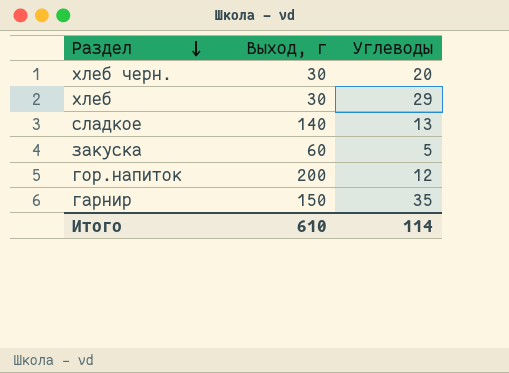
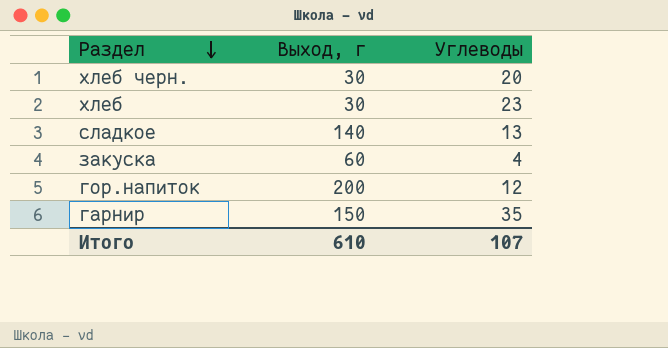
хлеб | Углеводы: 29 -> 23
закуска | Углеводы: 5 -> 4
Итого | Углеводы: 114 -> 107

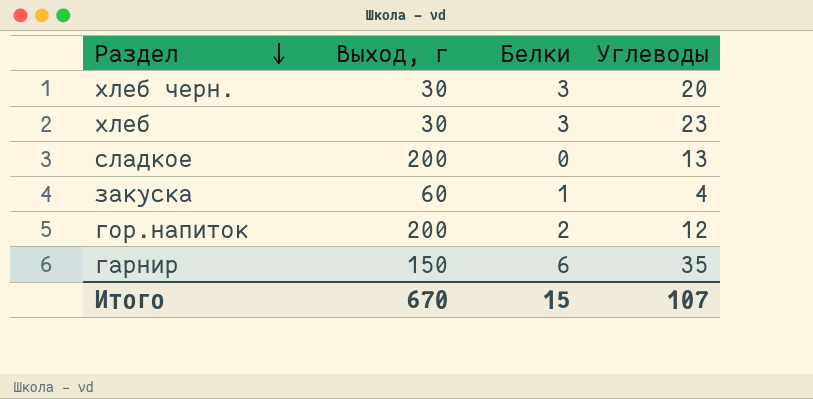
column Белки | position: none -> 3
сладкое | Выход, г: 140 -> 200
Итого | Выход, г: 610 -> 670

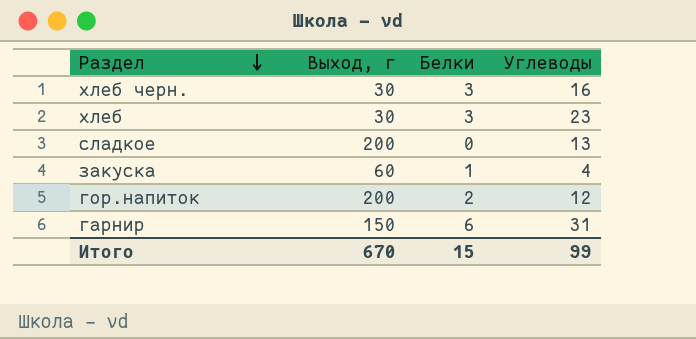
хлеб черн. | Углеводы: 20 -> 16
гарнир | Углеводы: 35 -> 31
Итого | Углеводы: 107 -> 99

